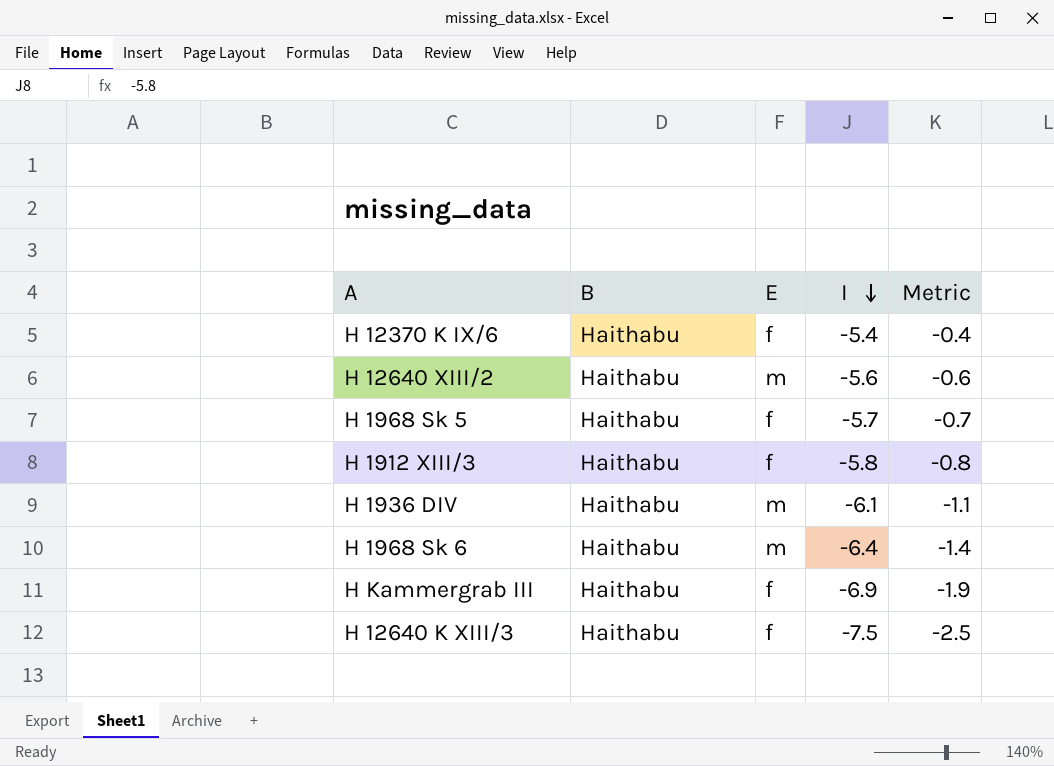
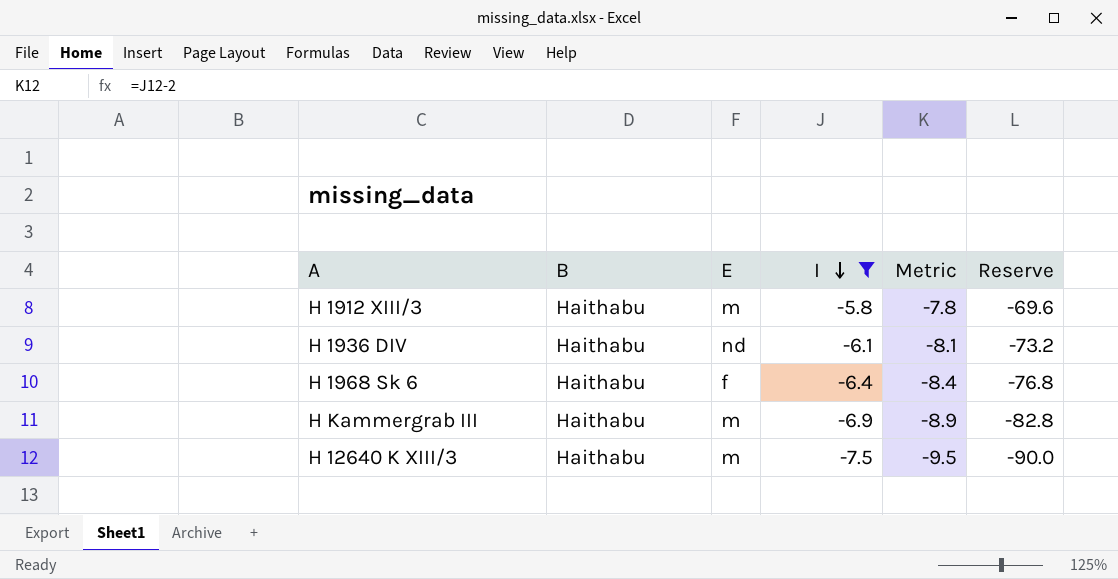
filter: none -> I <= -5.8
column Metric | formula: [I] + 5 -> [I] - 2
column Reserve | formula: none -> [I] * 12
H 1912 XIII/3 | E: f -> m
H 1936 DIV | E: m -> nd
H 1968 Sk 6 | E: m -> f
H Kammergrab III | E: f -> m
H 12640 K XIII/3 | E: f -> m

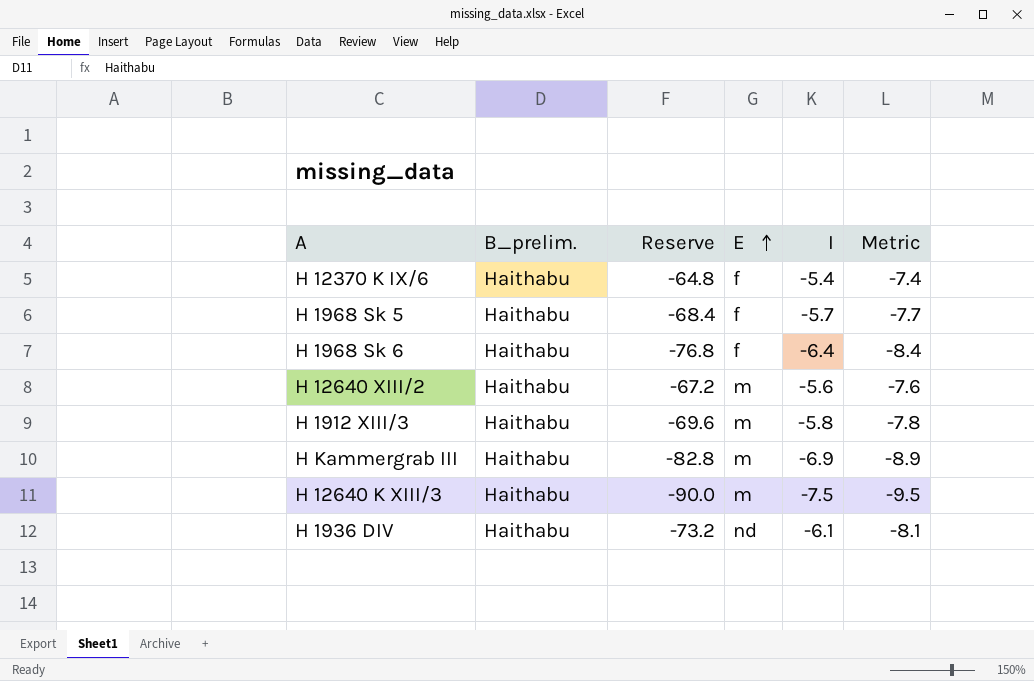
filter: I <= -5.8 -> none
row order: I descending -> E ascending
column name: B -> B_prelim.
column Reserve | position: 6 -> 3

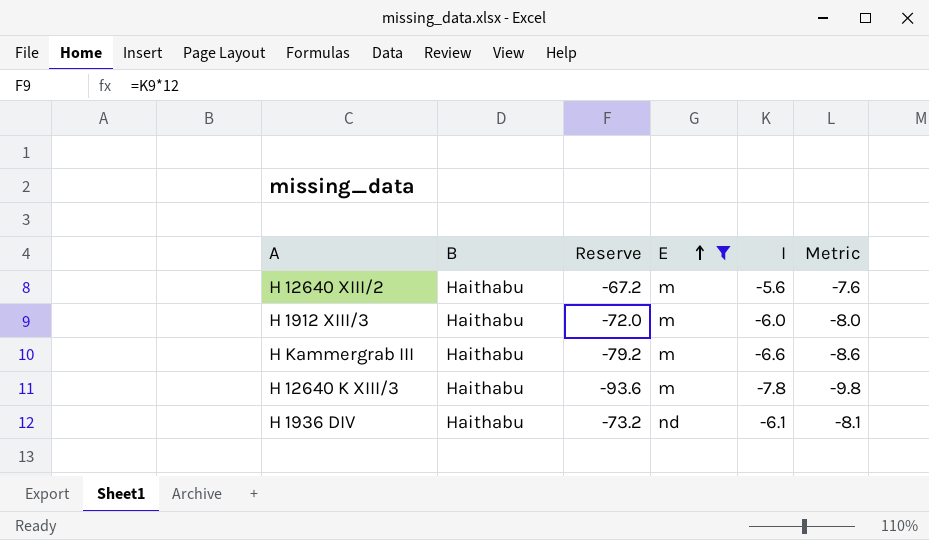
filter: none -> E != f
column name: B_prelim. -> B
H 1912 XIII/3 | Reserve: -69.6 -> -72.0
H 1912 XIII/3 | I: -5.8 -> -6.0
H 1912 XIII/3 | Metric: -7.8 -> -8.0
H Kammergrab III | Reserve: -82.8 -> -79.2
H Kammergrab III | I: -6.9 -> -6.6
H Kammergrab III | Metric: -8.9 -> -8.6
H 12640 K XIII/3 | Reserve: -90.0 -> -93.6
H 12640 K XIII/3 | I: -7.5 -> -7.8
H 12640 K XIII/3 | Metric: -9.5 -> -9.8

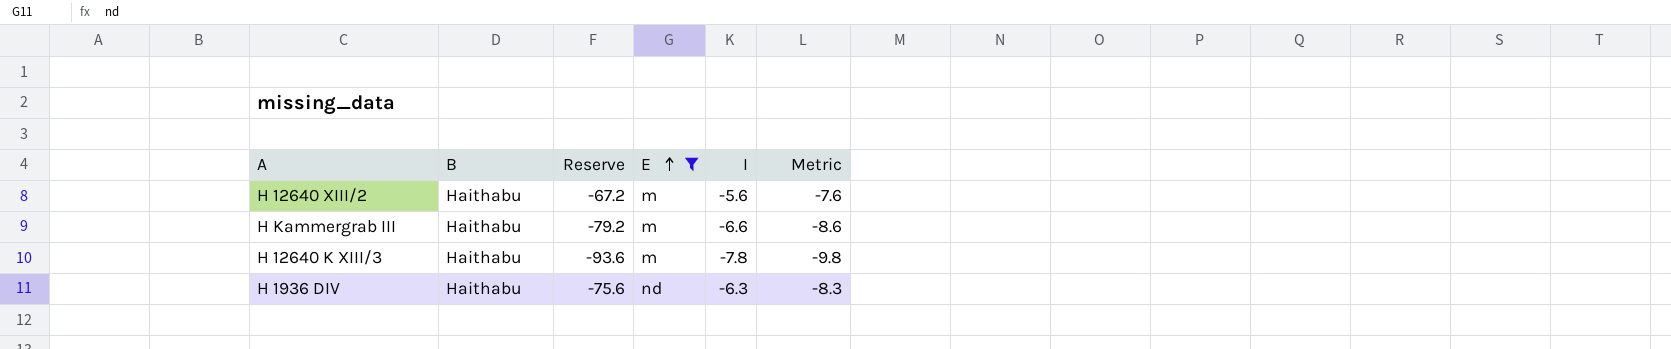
row H 1912 XIII/3: Haithabu | -72.0 | m | -6.0 | -8.0 -> none
H 1936 DIV | Reserve: -73.2 -> -75.6
H 1936 DIV | I: -6.1 -> -6.3
H 1936 DIV | Metric: -8.1 -> -8.3

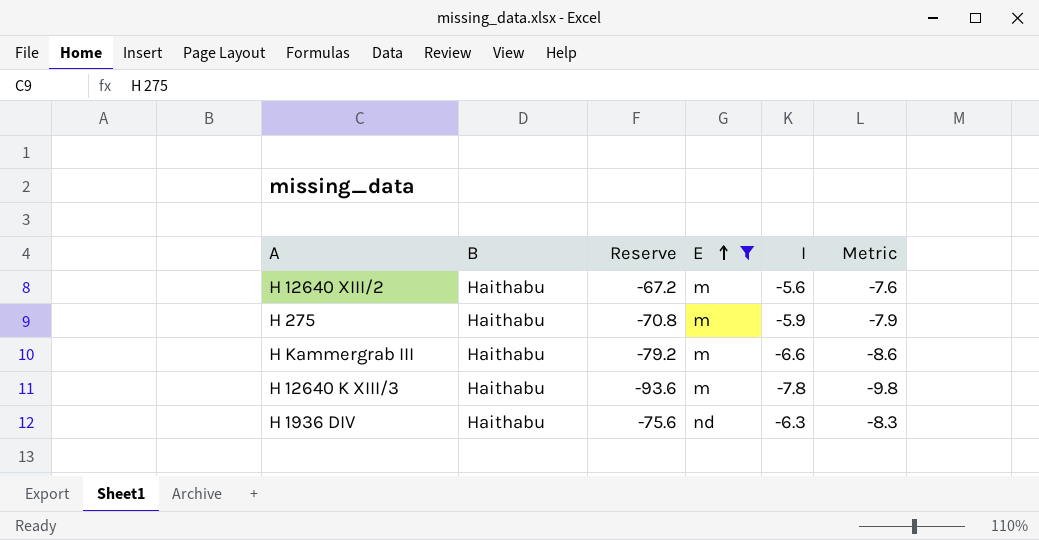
row H 275: none -> Haithabu | -70.8 | m | -5.9 | -7.9

